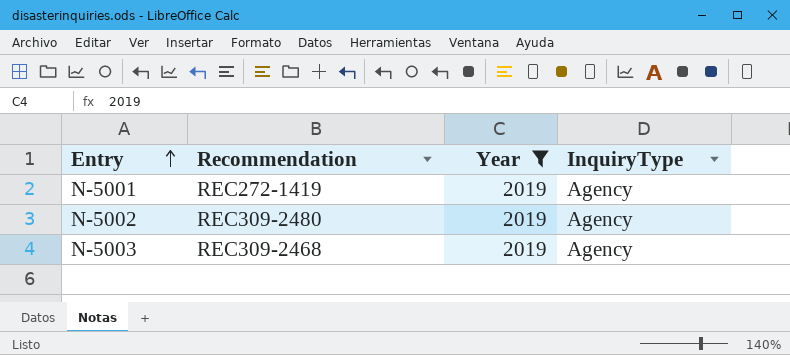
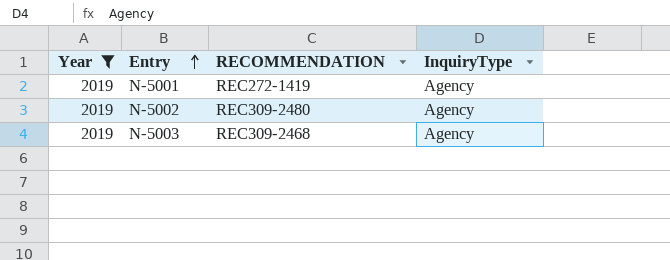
column Year | position: 3 -> 1
column name: Recommendation -> RECOMMENDATION

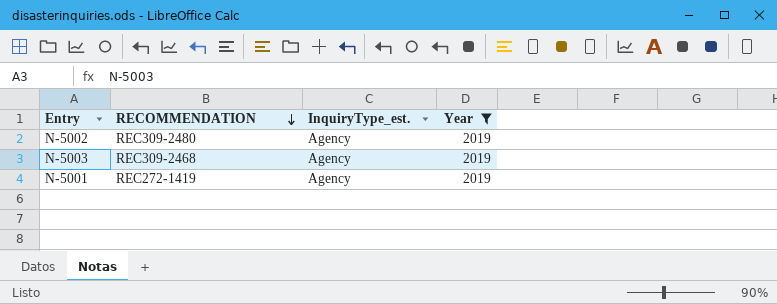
row order: Entry ascending -> RECOMMENDATION descending
column name: InquiryType -> InquiryType_est.
column Year | position: 1 -> 4

